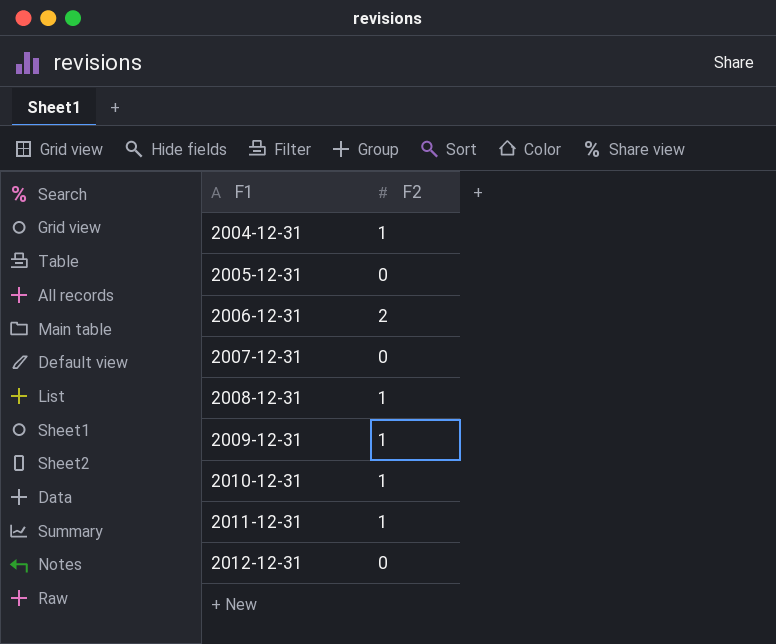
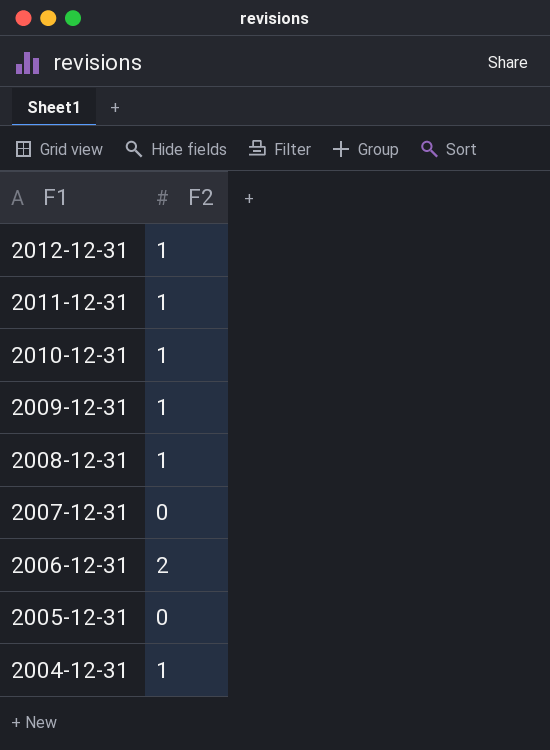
row order: F1 ascending -> F1 descending
2012-12-31 | F2: 0 -> 1

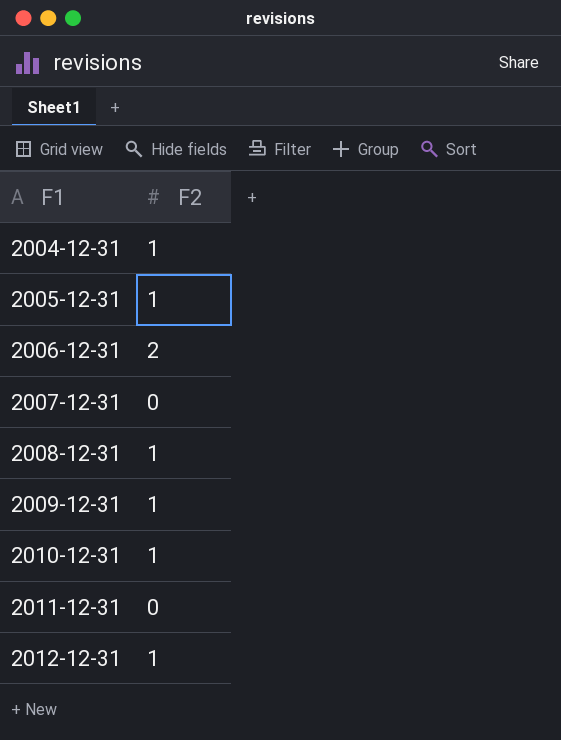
row order: F1 descending -> F1 ascending
2005-12-31 | F2: 0 -> 1
2011-12-31 | F2: 1 -> 0

